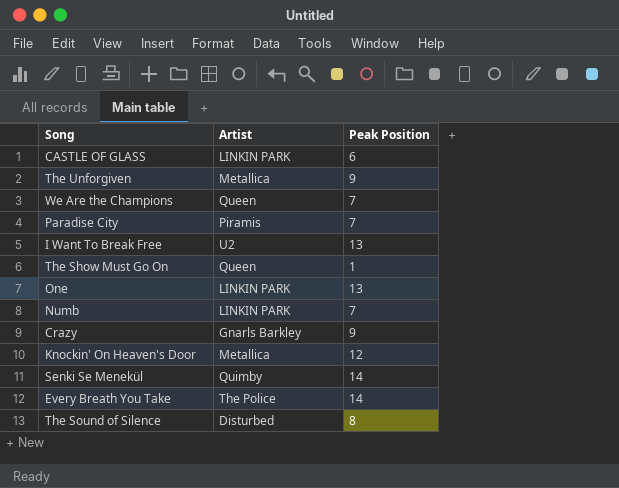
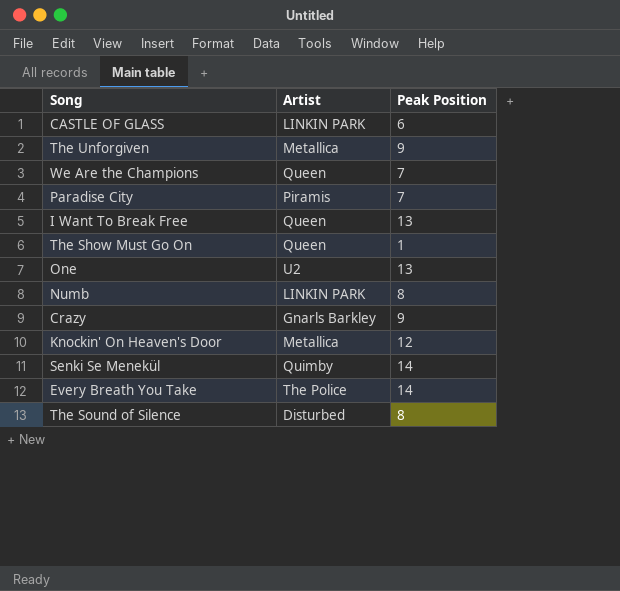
I Want To Break Free | Artist: U2 -> Queen
One | Artist: LINKIN PARK -> U2
Numb | Peak Position: 7 -> 8

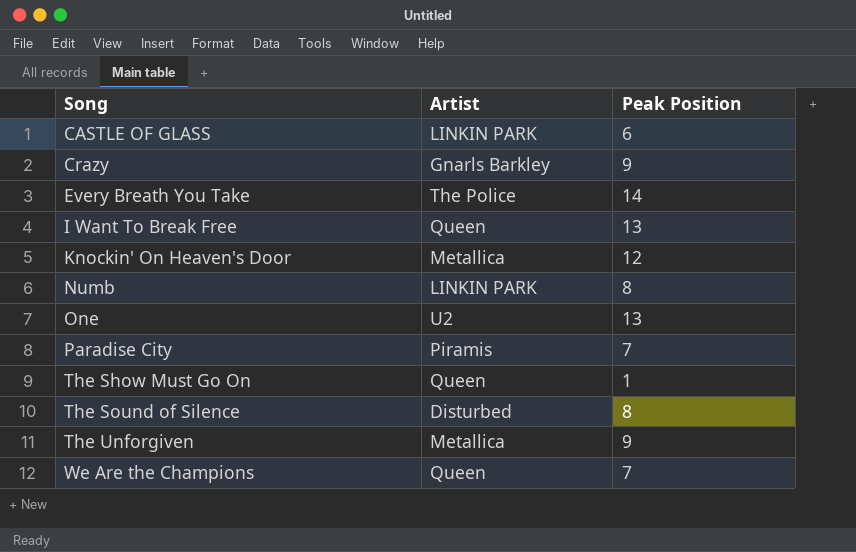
row order: none -> Song ascending
row Senki Se Menekül: Quimby | 14 -> none

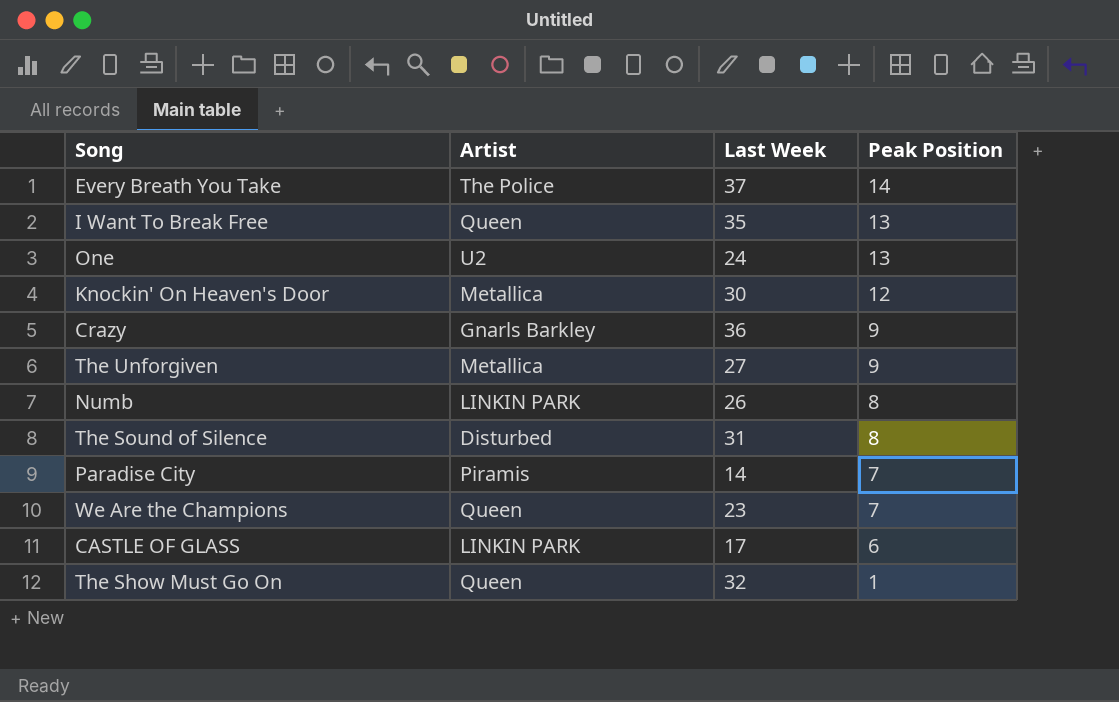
row order: Song ascending -> Peak Position descending
column Last Week | position: none -> 3

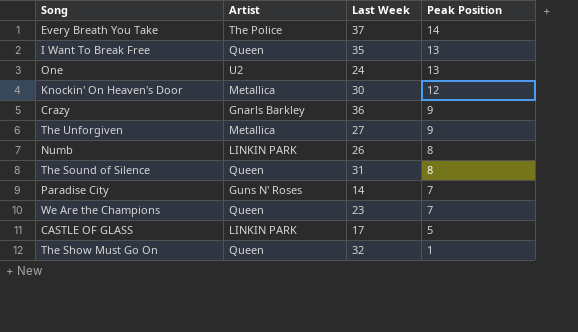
The Sound of Silence | Artist: Disturbed -> Queen
Paradise City | Artist: Piramis -> Guns N' Roses
CASTLE OF GLASS | Peak Position: 6 -> 5

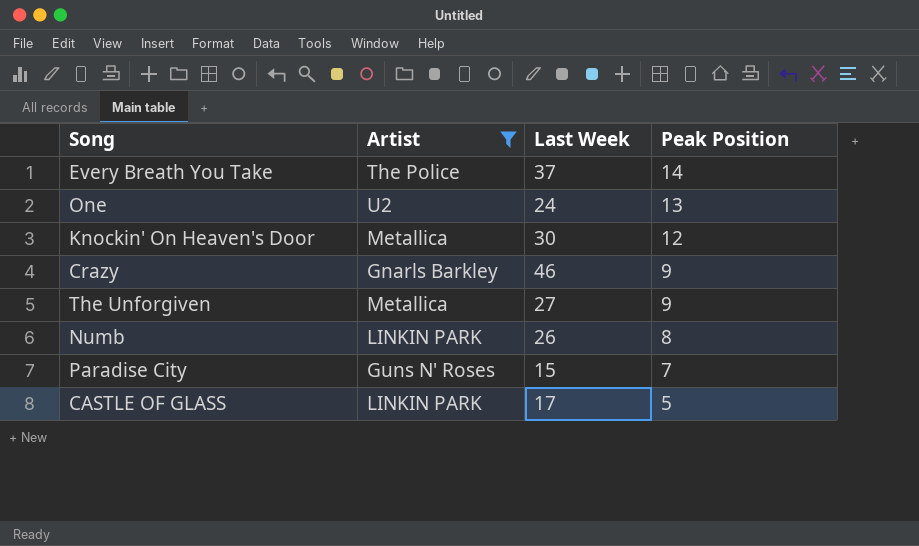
filter: none -> Artist != Queen
Crazy | Last Week: 36 -> 46
Paradise City | Last Week: 14 -> 15

